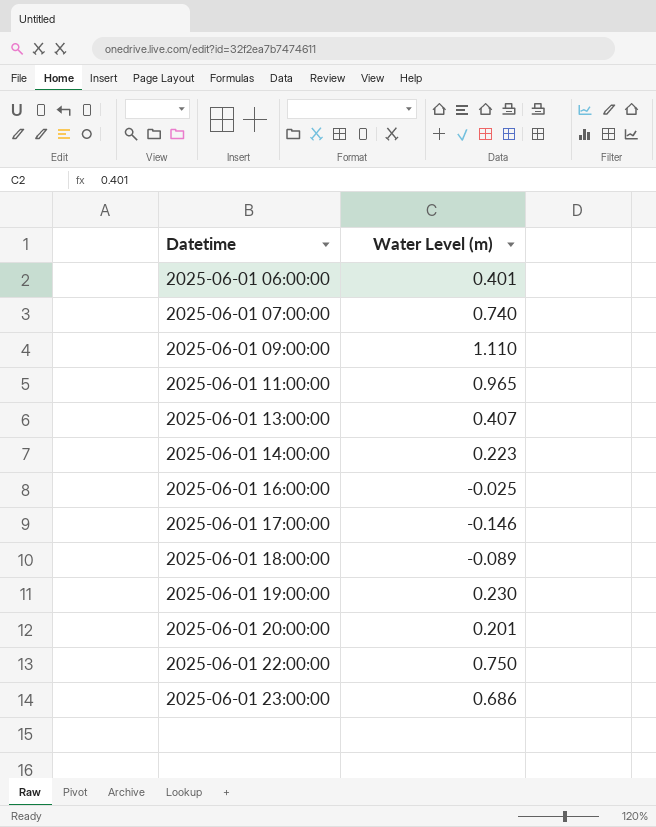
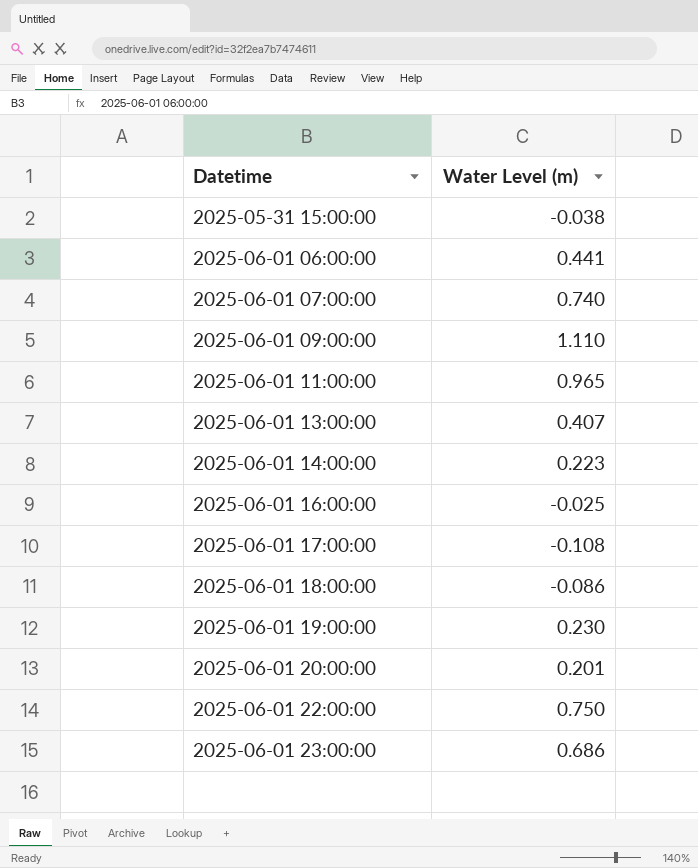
row 2025-05-31 15:00:00: none -> -0.038
2025-06-01 06:00:00 | Water Level (m): 0.401 -> 0.441
2025-06-01 17:00:00 | Water Level (m): -0.146 -> -0.108
2025-06-01 18:00:00 | Water Level (m): -0.089 -> -0.086

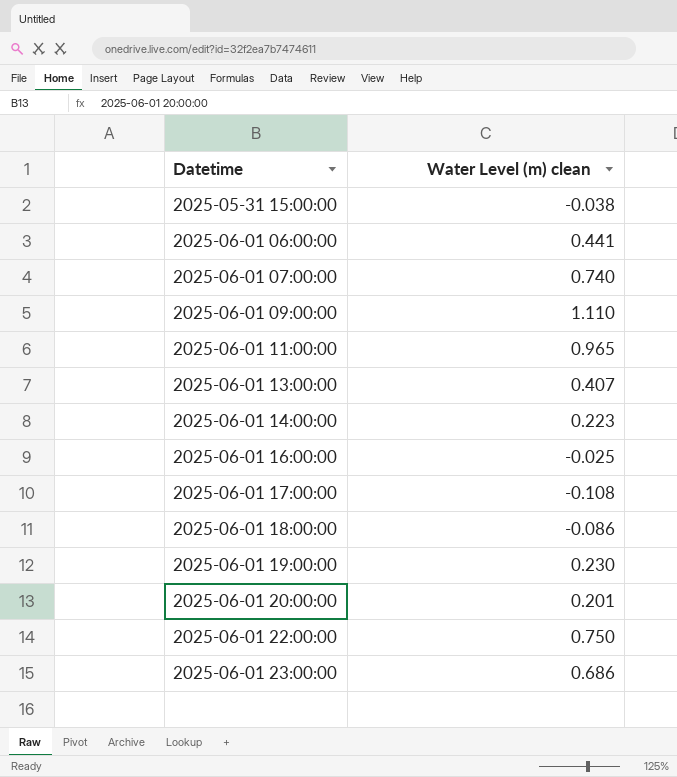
column name: Water Level (m) -> Water Level (m) clean

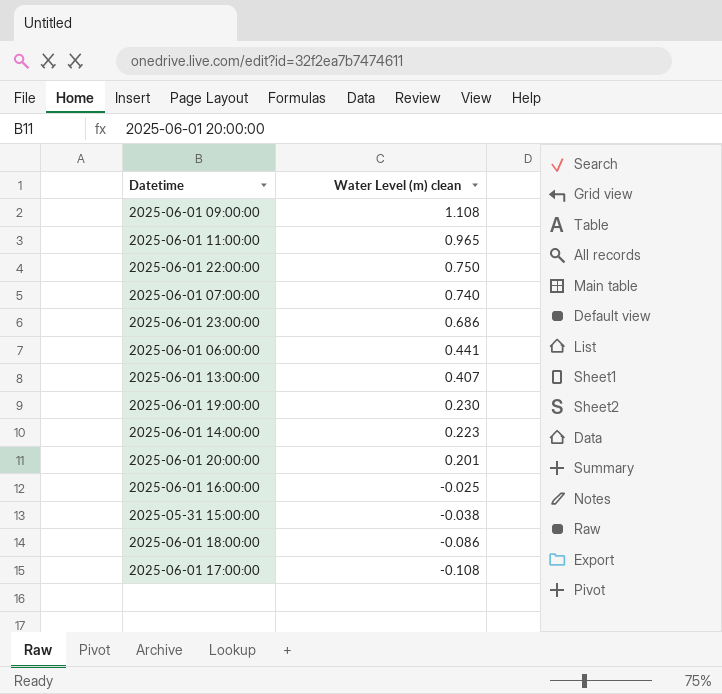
row order: Datetime ascending -> Water Level (m) clean descending
2025-06-01 09:00:00 | Water Level (m) clean: 1.110 -> 1.108

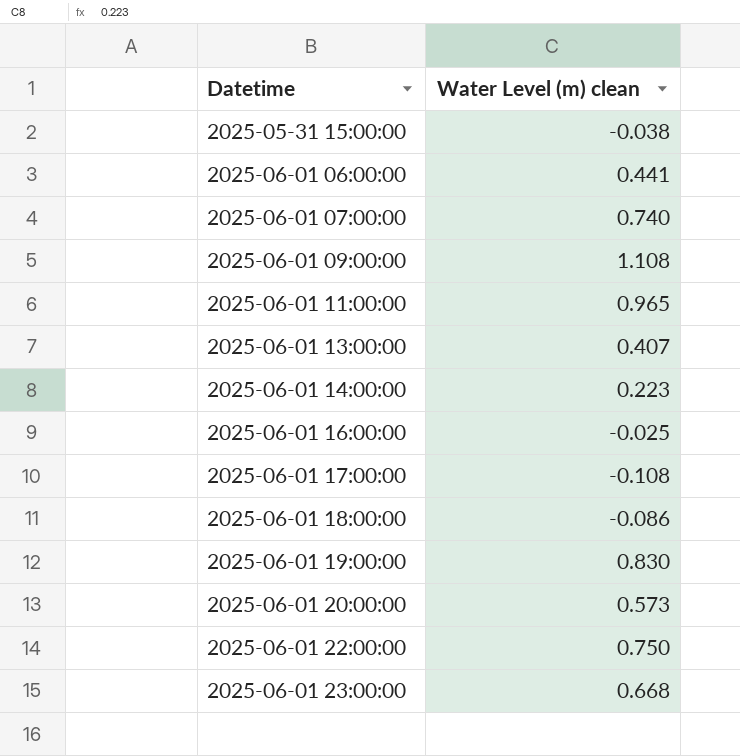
row order: Water Level (m) clean descending -> Datetime ascending
2025-06-01 19:00:00 | Water Level (m) clean: 0.230 -> 0.830
2025-06-01 20:00:00 | Water Level (m) clean: 0.201 -> 0.573
2025-06-01 23:00:00 | Water Level (m) clean: 0.686 -> 0.668

